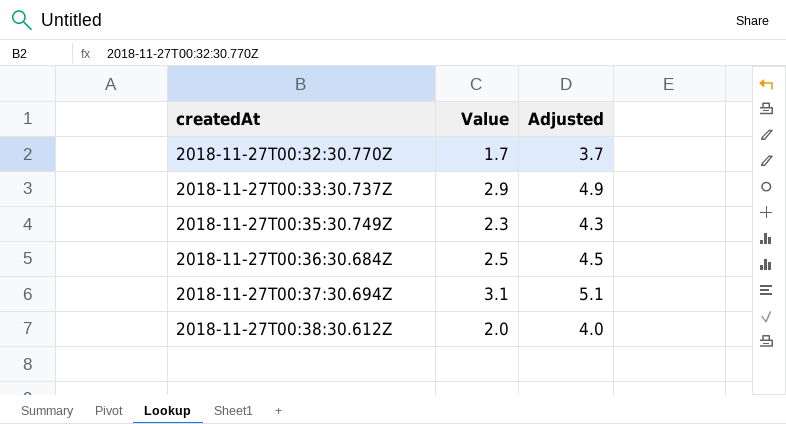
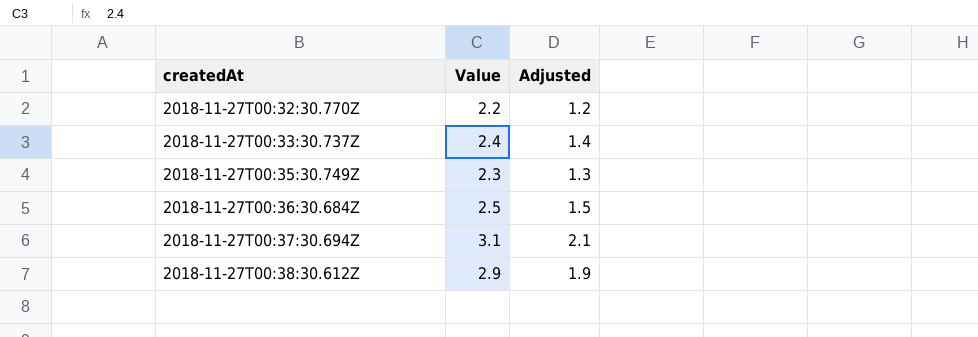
column Adjusted | formula: [Value] + 2 -> [Value] - 1
2018-11-27T00:32:30.770Z | Value: 1.7 -> 2.2
2018-11-27T00:33:30.737Z | Value: 2.9 -> 2.4
2018-11-27T00:38:30.612Z | Value: 2.0 -> 2.9

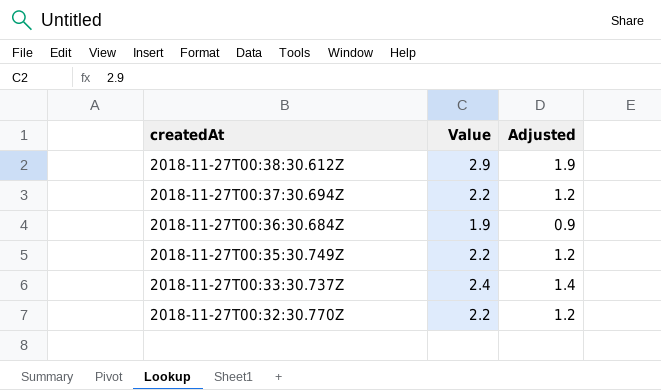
row order: createdAt ascending -> createdAt descending
2018-11-27T00:37:30.694Z | Value: 3.1 -> 2.2
2018-11-27T00:37:30.694Z | Adjusted: 2.1 -> 1.2
2018-11-27T00:36:30.684Z | Value: 2.5 -> 1.9
2018-11-27T00:36:30.684Z | Adjusted: 1.5 -> 0.9
2018-11-27T00:35:30.749Z | Value: 2.3 -> 2.2
2018-11-27T00:35:30.749Z | Adjusted: 1.3 -> 1.2

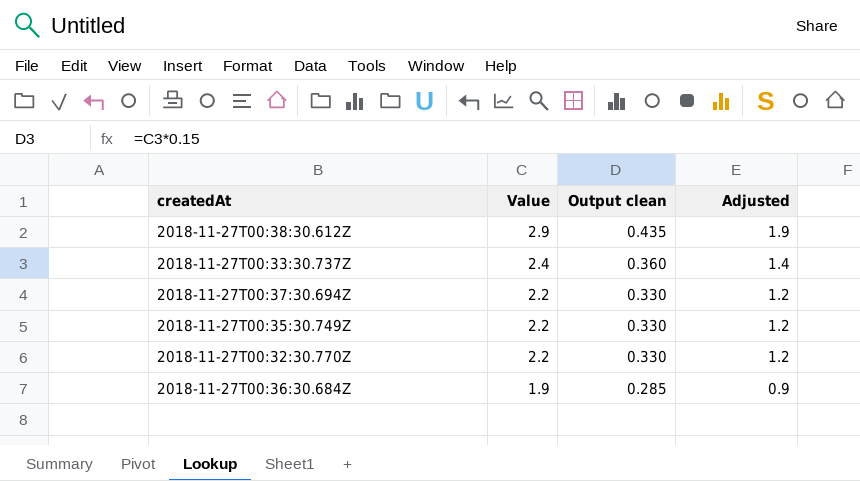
row order: createdAt descending -> Value descending
column Output clean | formula: none -> [Value] * 0.15

